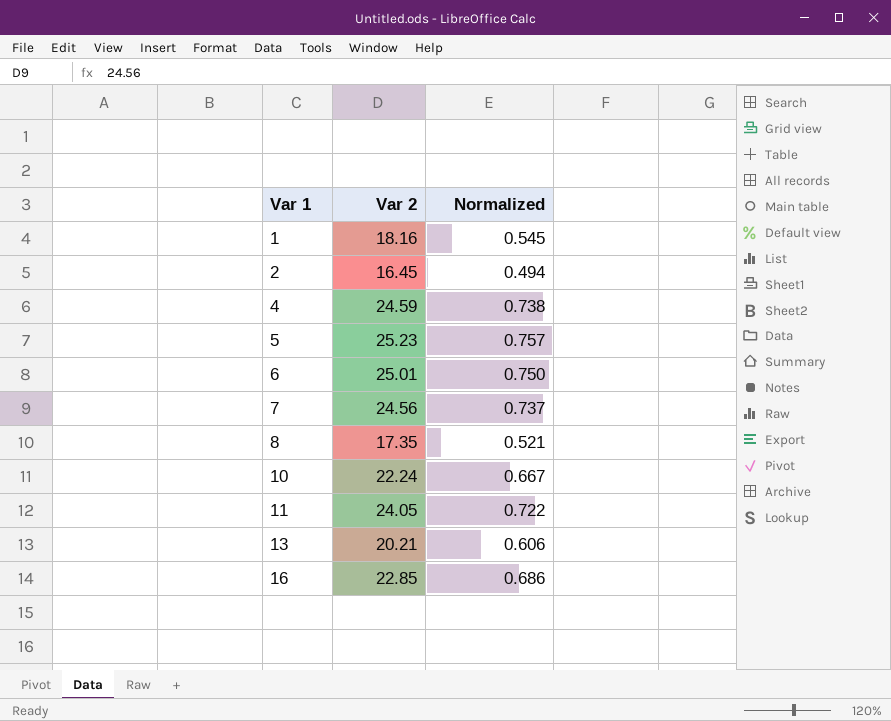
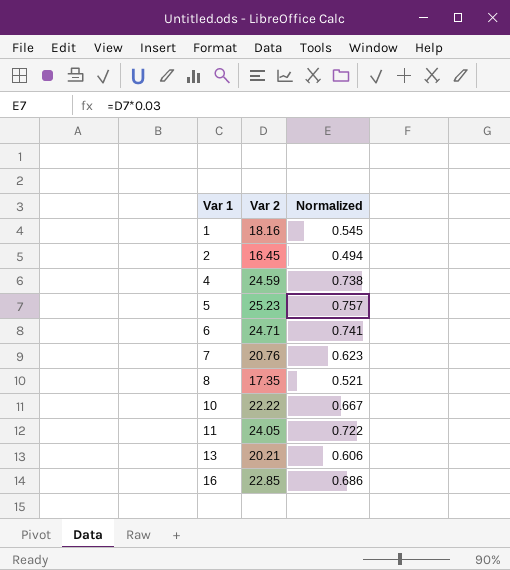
6 | Var 2: 25.01 -> 24.71
6 | Normalized: 0.750 -> 0.741
7 | Var 2: 24.56 -> 20.76
7 | Normalized: 0.737 -> 0.623
10 | Var 2: 22.24 -> 22.22

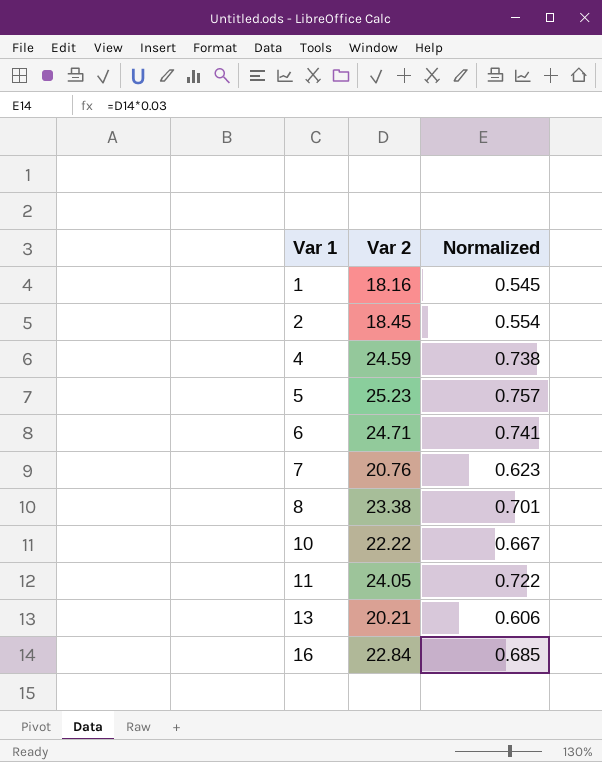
2 | Var 2: 16.45 -> 18.45
2 | Normalized: 0.494 -> 0.554
8 | Var 2: 17.35 -> 23.38
8 | Normalized: 0.521 -> 0.701
16 | Var 2: 22.85 -> 22.84
16 | Normalized: 0.686 -> 0.685

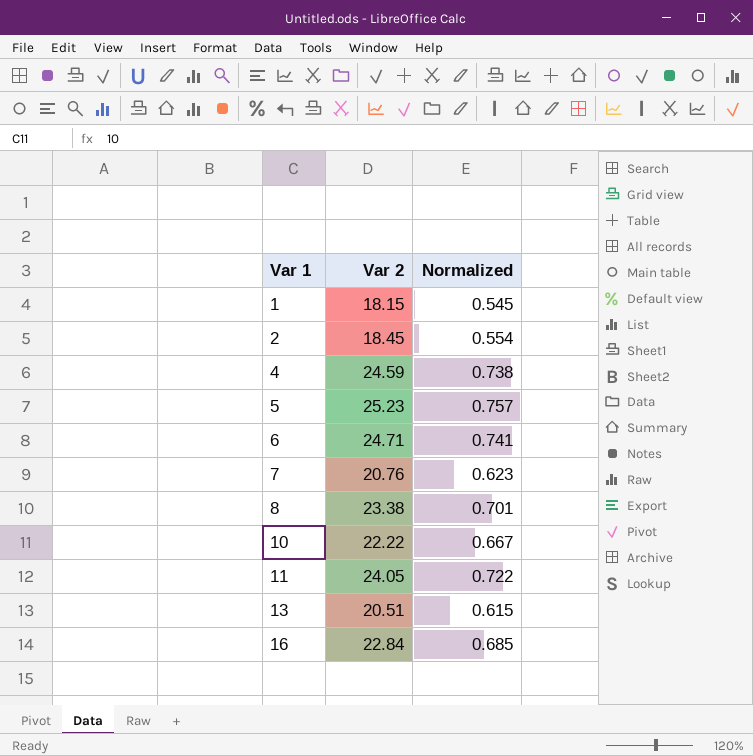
1 | Var 2: 18.16 -> 18.15
13 | Var 2: 20.21 -> 20.51
13 | Normalized: 0.606 -> 0.615

